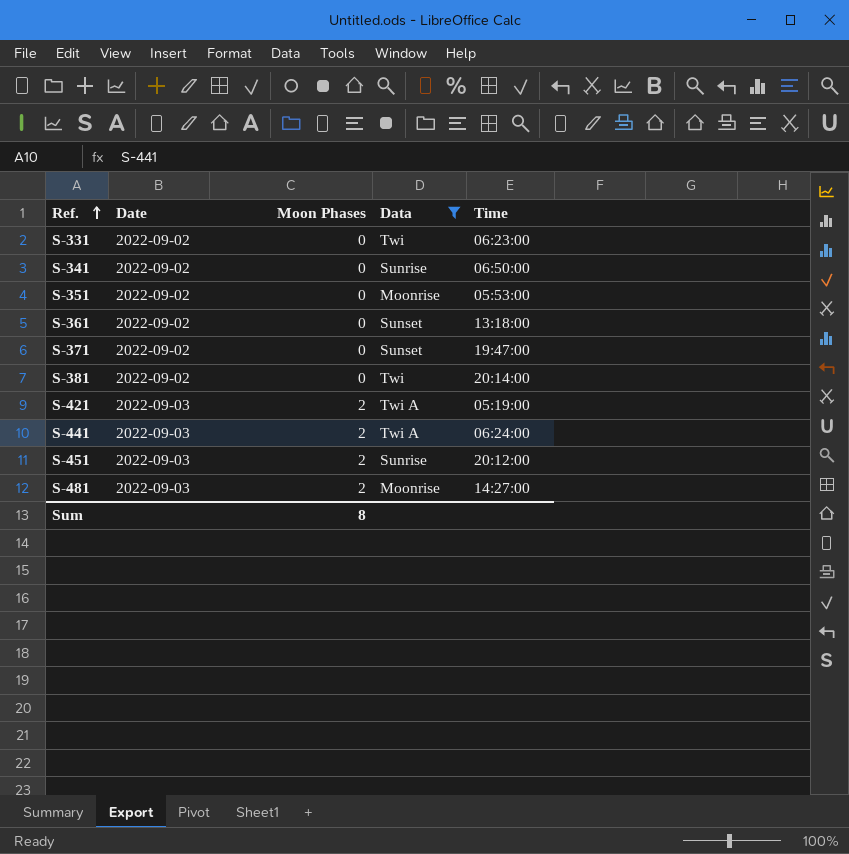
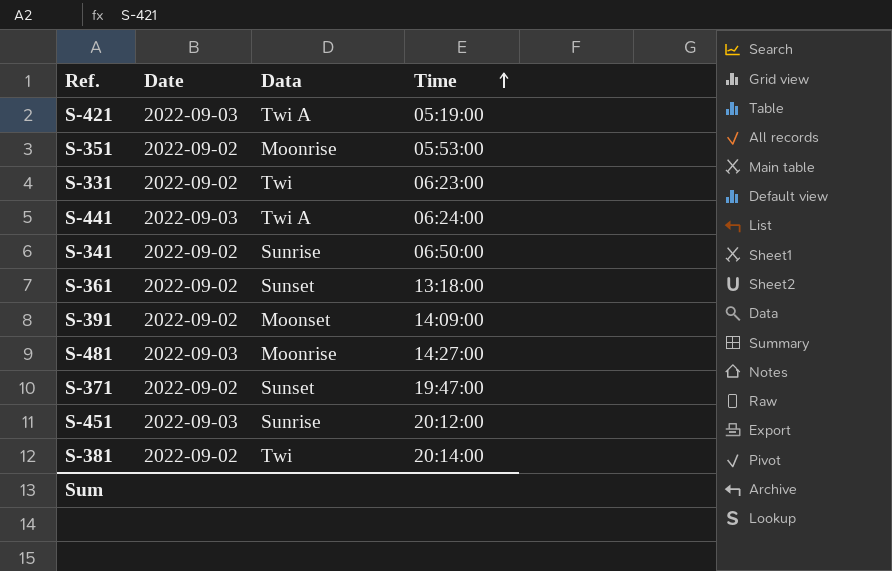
filter: Data != Moonset -> none
row order: Ref. ascending -> Time ascending
column Moon Phases | position: 3 -> none

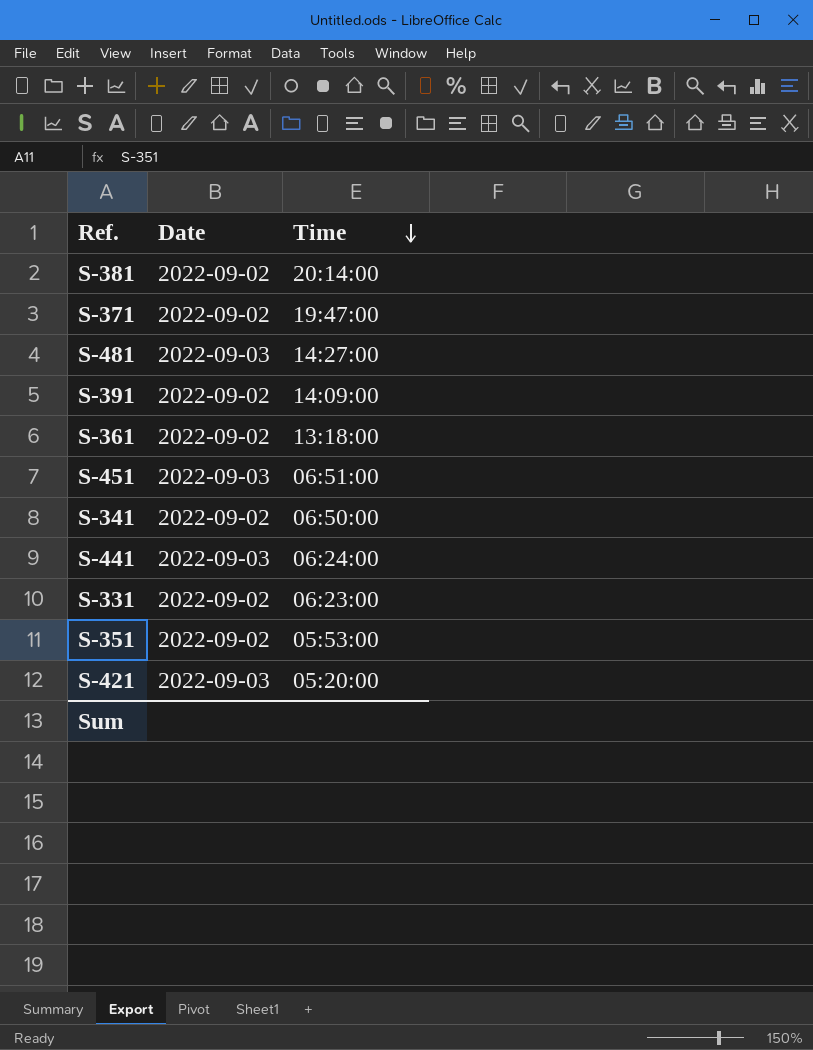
row order: Time ascending -> Time descending
column Data | position: 3 -> none
S-451 | Time: 20:12:00 -> 06:51:00
S-421 | Time: 05:19:00 -> 05:20:00

